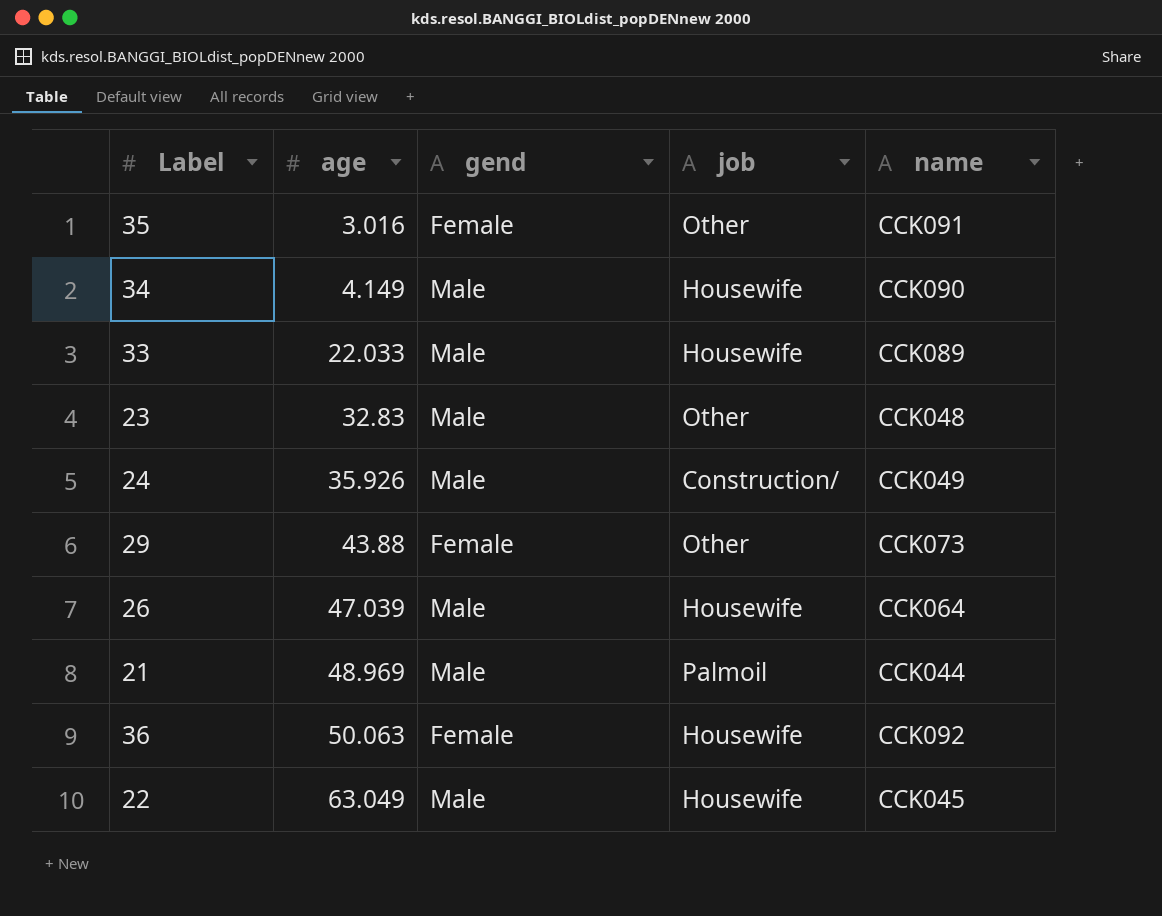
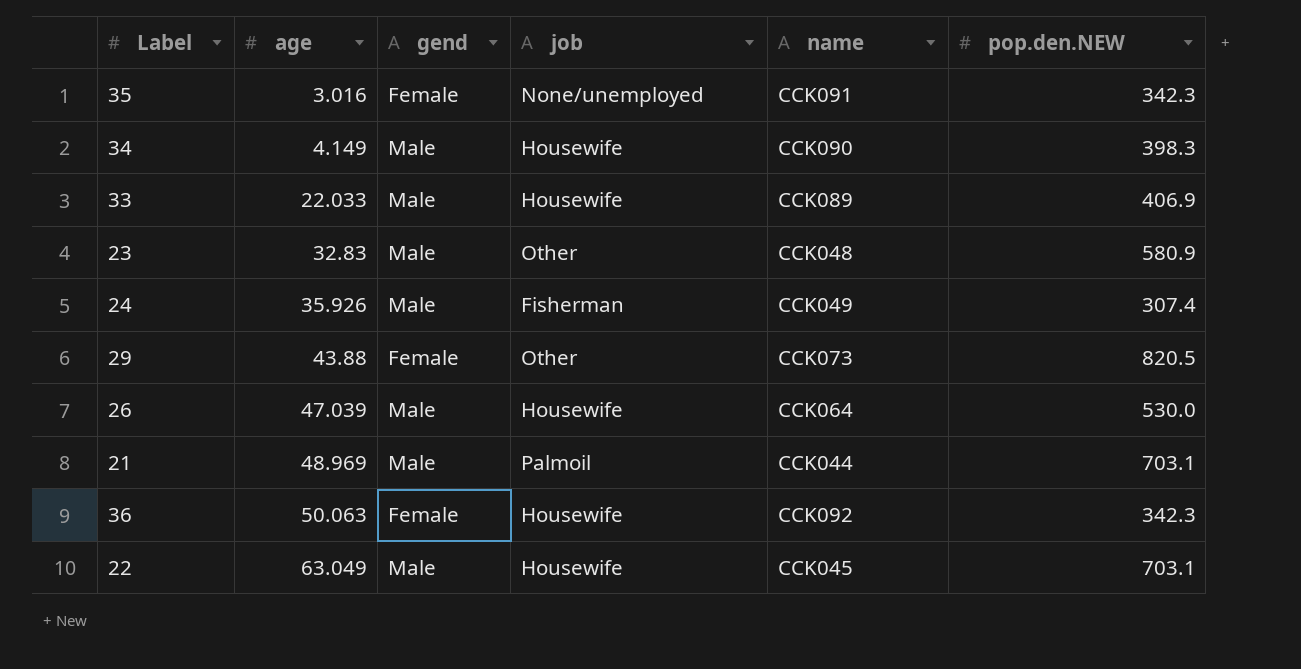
column pop.den.NEW | position: none -> 6
35 | job: Other -> None/unemployed
24 | job: Construction/ -> Fisherman

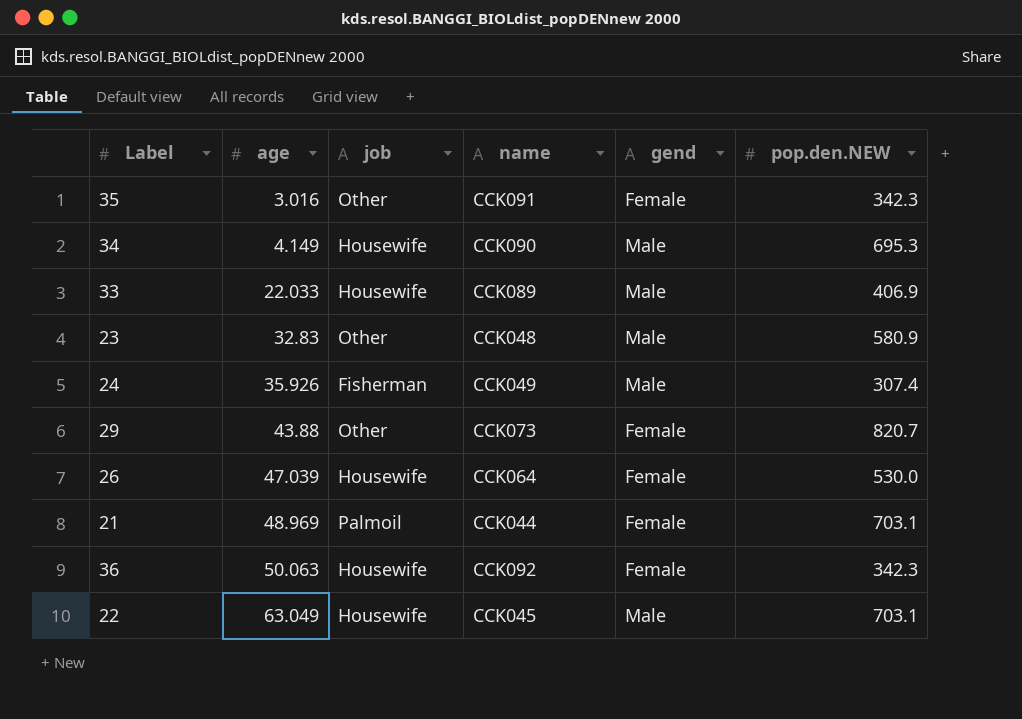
column gend | position: 3 -> 5
35 | job: None/unemployed -> Other
34 | pop.den.NEW: 398.3 -> 695.3
29 | pop.den.NEW: 820.5 -> 820.7
26 | gend: Male -> Female
21 | gend: Male -> Female

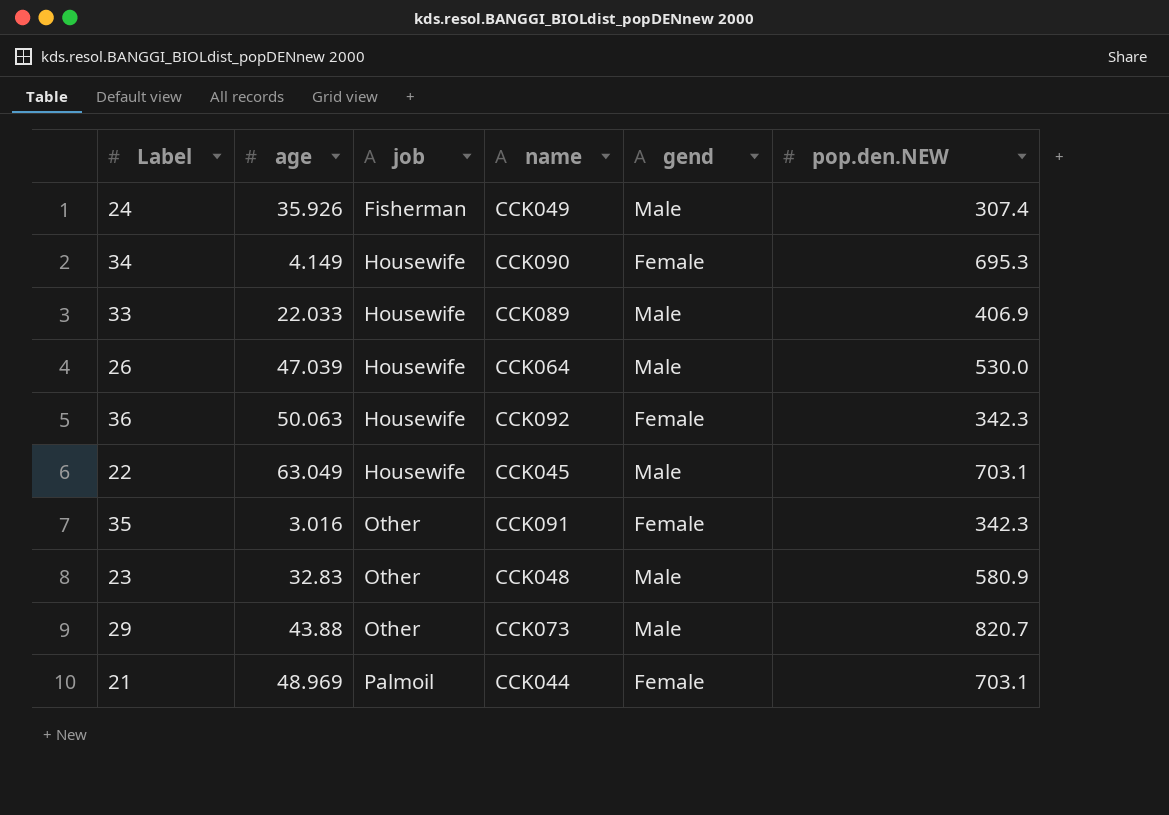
row order: age ascending -> job ascending
34 | gend: Male -> Female
26 | gend: Female -> Male
29 | gend: Female -> Male

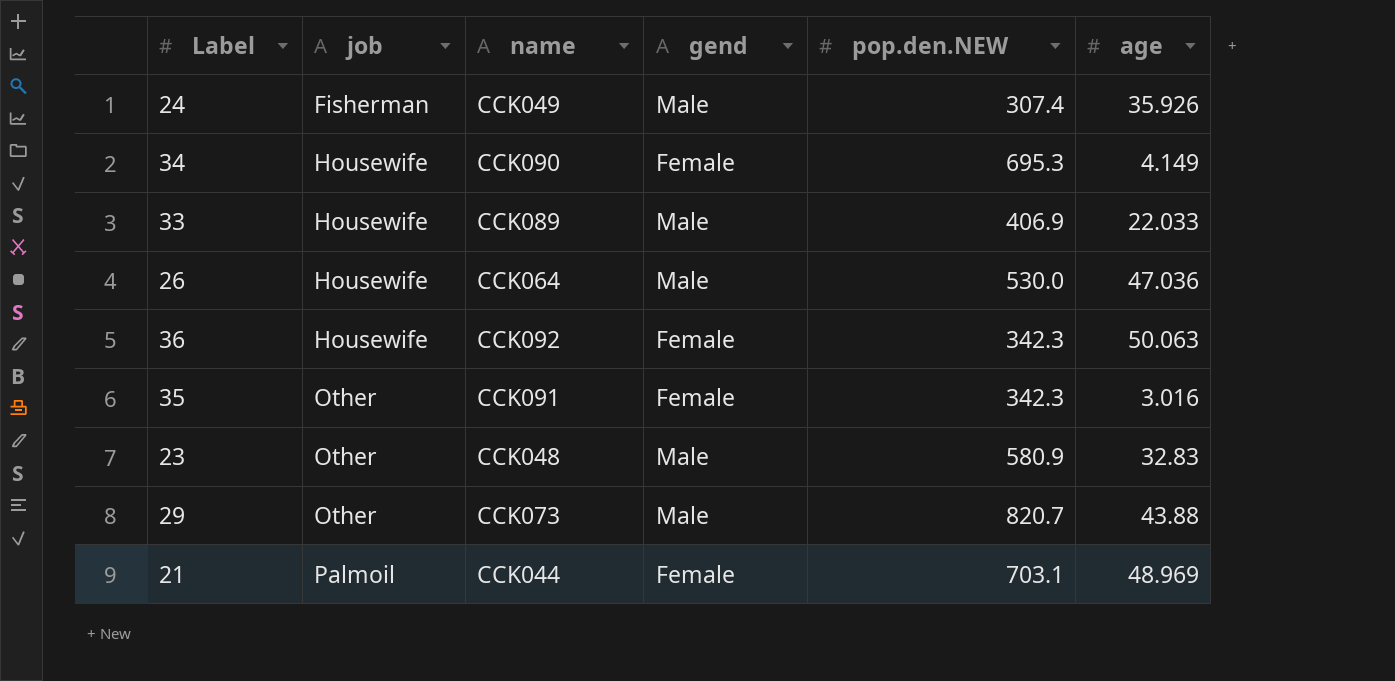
column age | position: 2 -> 6
row 22: 63.049 | Housewife | CCK045 | Male | 703.1 -> none
26 | age: 47.039 -> 47.036

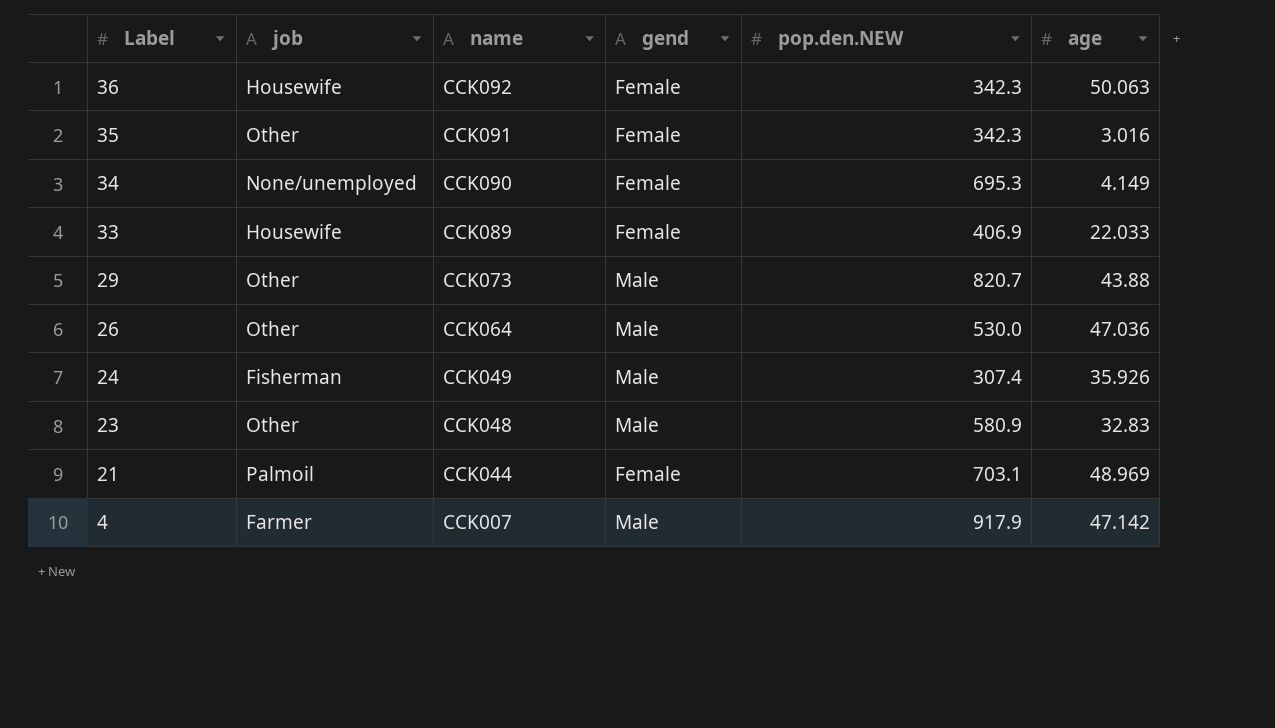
row order: job ascending -> Label descending
34 | job: Housewife -> None/unemployed
33 | gend: Male -> Female
26 | job: Housewife -> Other
row 4: none -> Farmer | CCK007 | Male | 917.9 | 47.142

